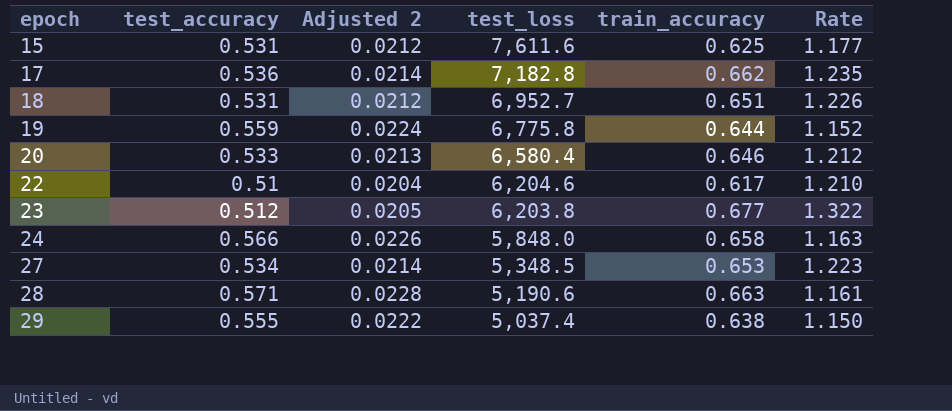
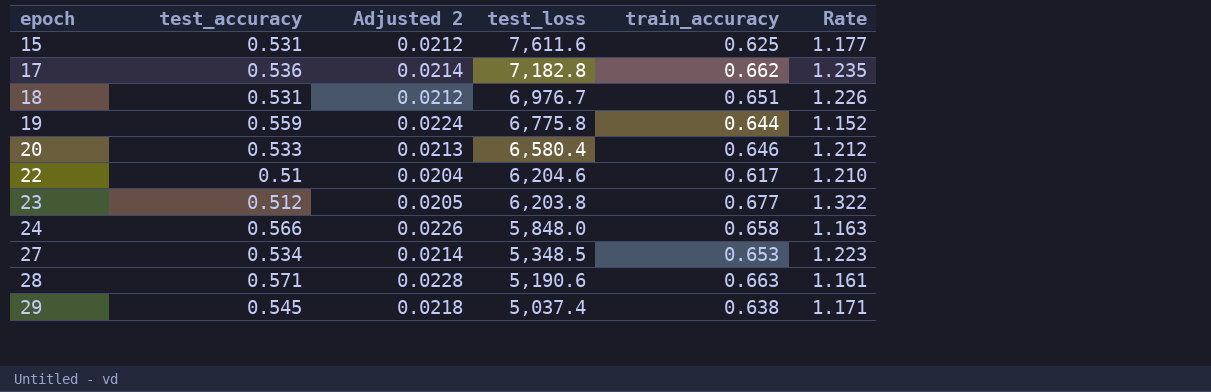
18 | test_loss: 6,952.7 -> 6,976.7
29 | test_accuracy: 0.555 -> 0.545
29 | Adjusted 2: 0.0222 -> 0.0218
29 | Rate: 1.150 -> 1.171

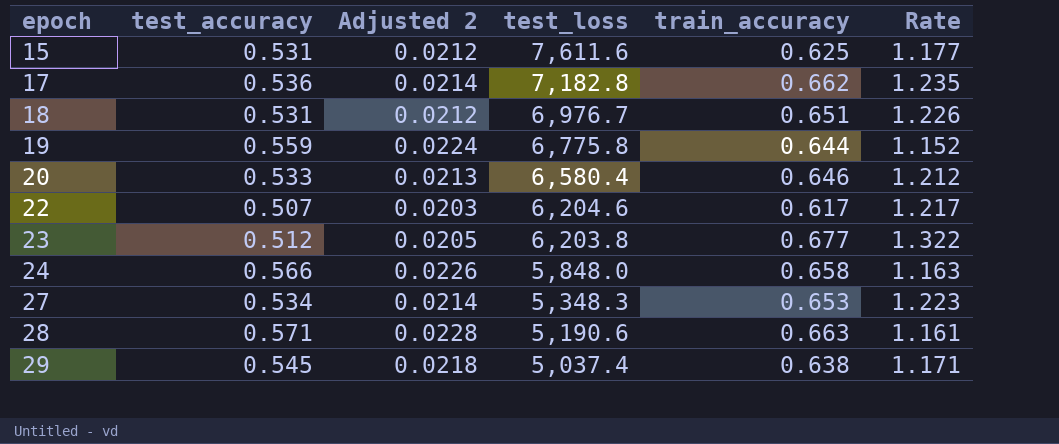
22 | test_accuracy: 0.51 -> 0.507
22 | Adjusted 2: 0.0204 -> 0.0203
22 | Rate: 1.210 -> 1.217
27 | test_loss: 5,348.5 -> 5,348.3

